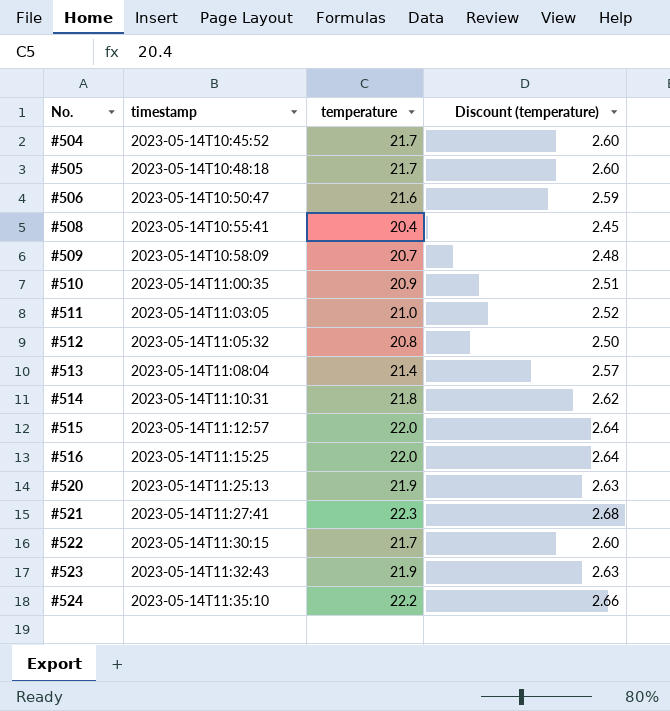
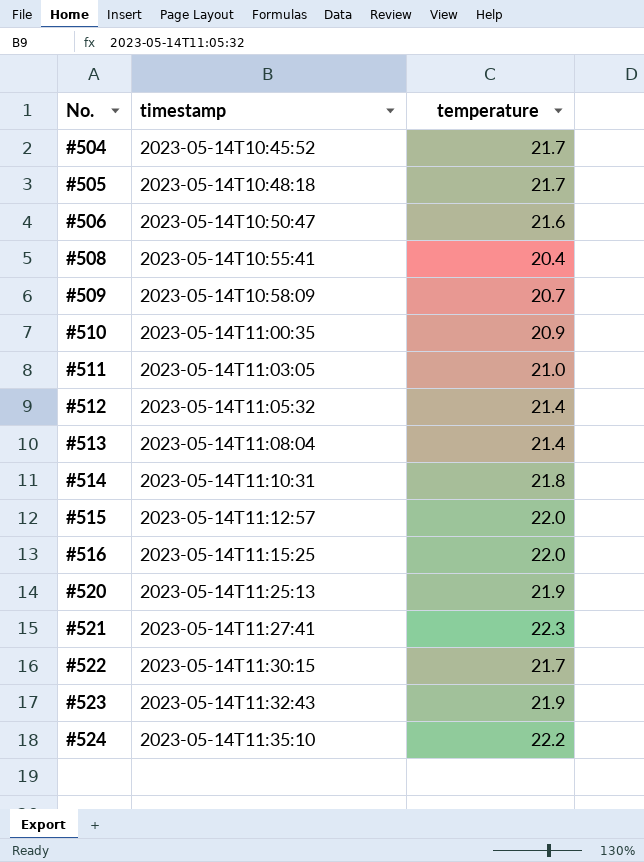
column Discount (temperature) | formula: [temperature] * 0.12 -> none
#512 | temperature: 20.8 -> 21.4

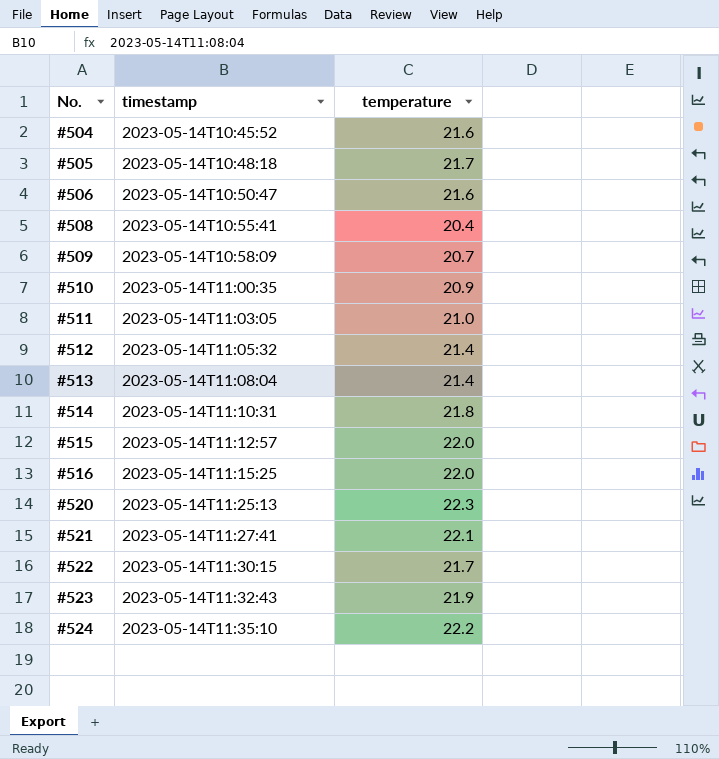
#504 | temperature: 21.7 -> 21.6
#520 | temperature: 21.9 -> 22.3
#521 | temperature: 22.3 -> 22.1

